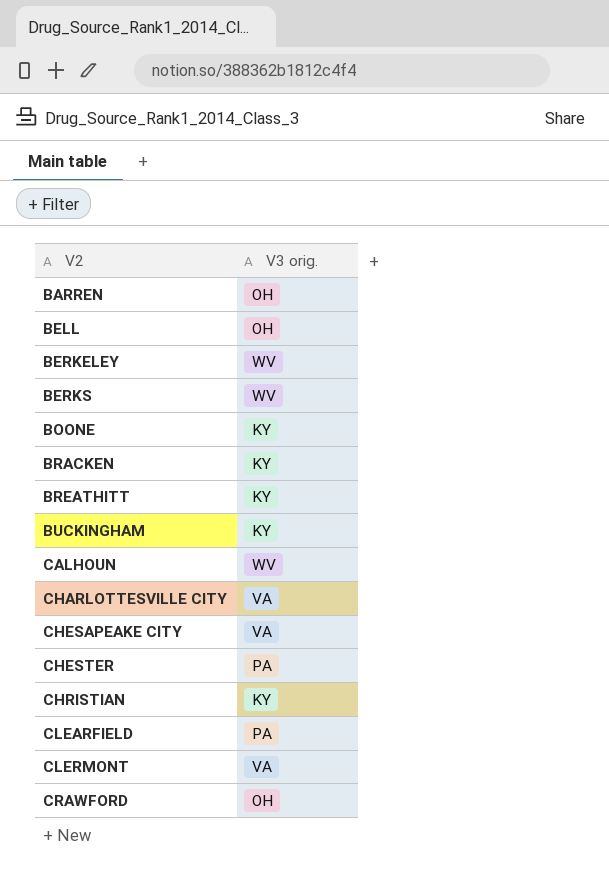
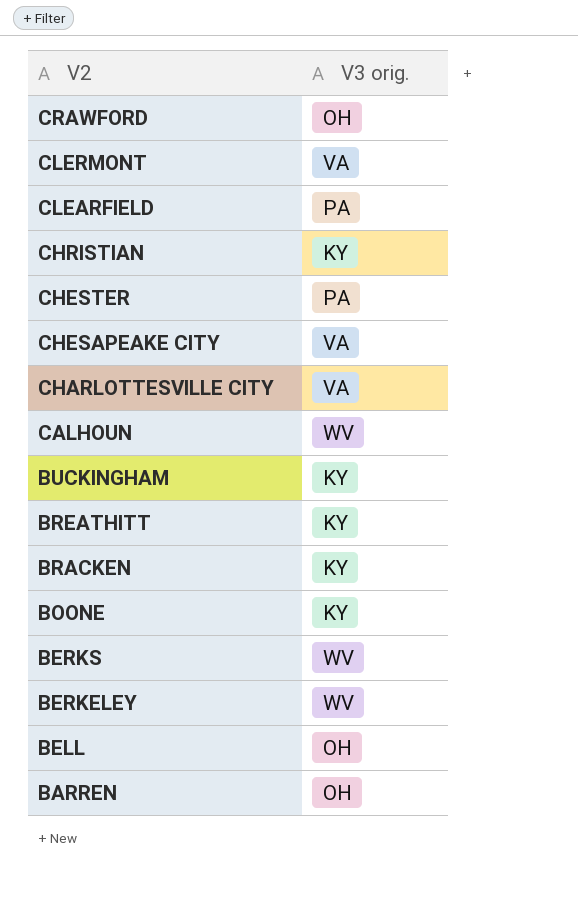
row order: V2 ascending -> V2 descending

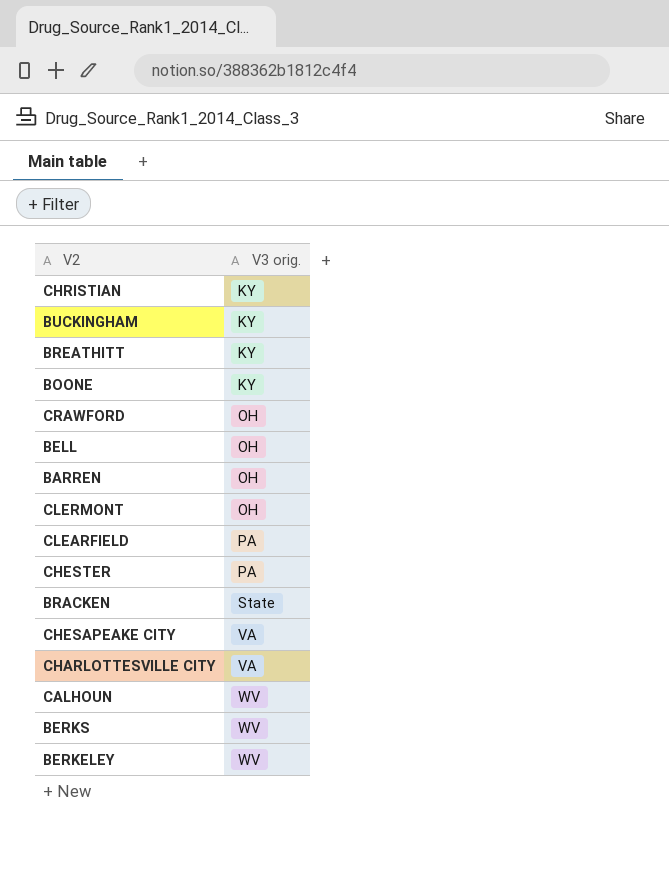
row order: V2 descending -> V3 orig. ascending
CLERMONT | V3 orig.: VA -> OH
BRACKEN | V3 orig.: KY -> State

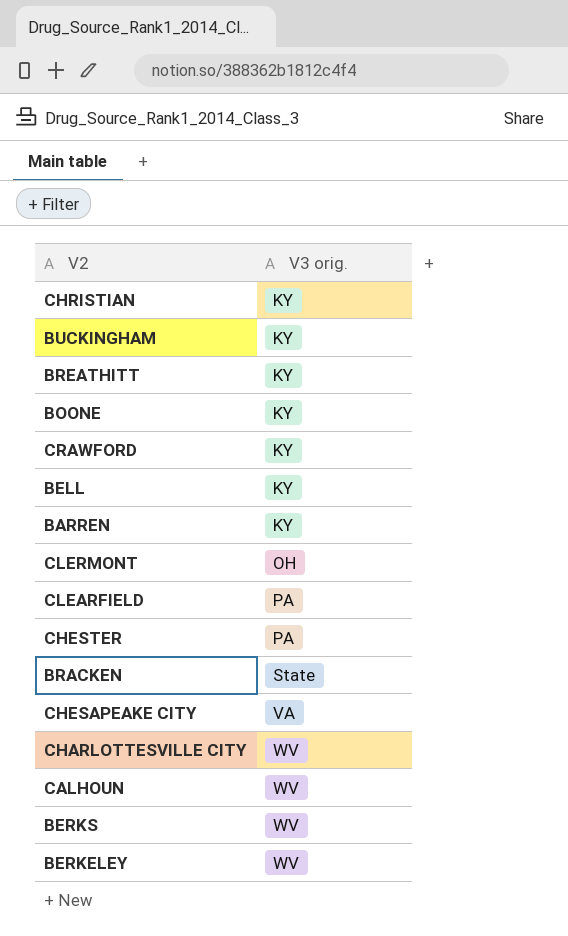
CRAWFORD | V3 orig.: OH -> KY
BELL | V3 orig.: OH -> KY
BARREN | V3 orig.: OH -> KY
CHARLOTTESVILLE CITY | V3 orig.: VA -> WV

